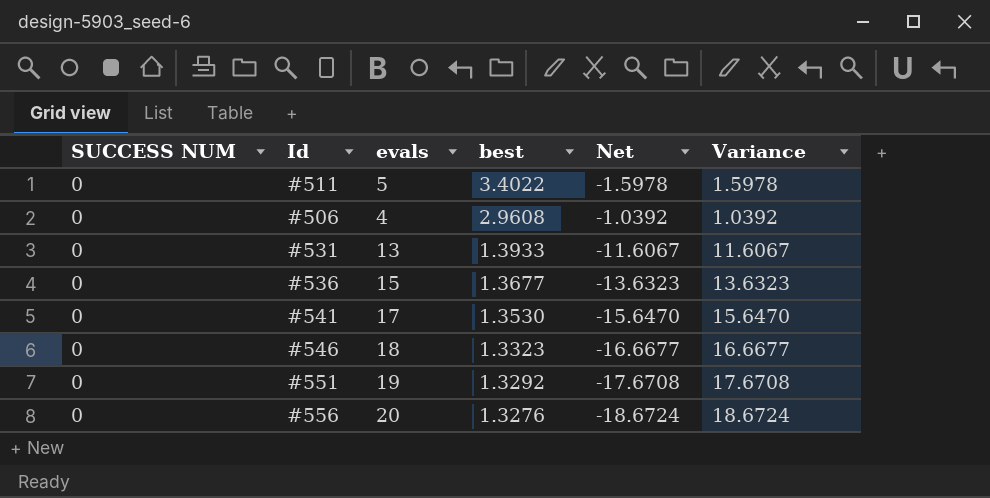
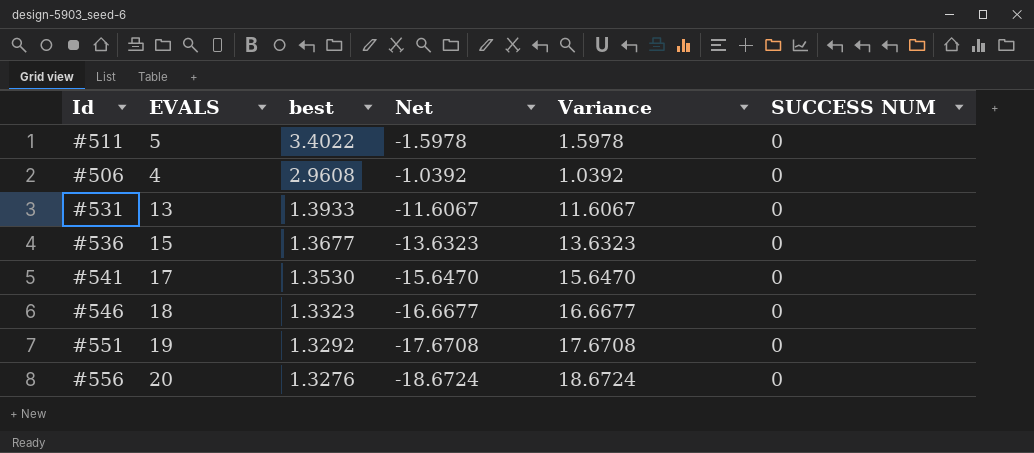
column name: evals -> EVALS
column SUCCESS NUM | position: 1 -> 6

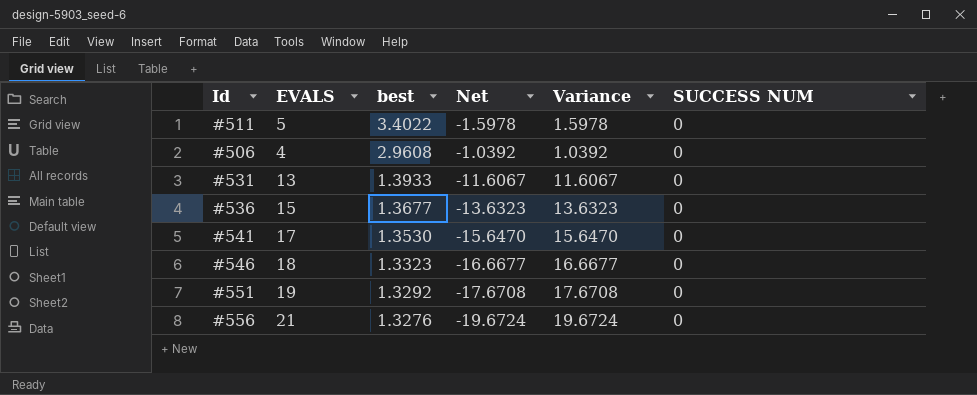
#556 | EVALS: 20 -> 21
#556 | Net: -18.6724 -> -19.6724
#556 | Variance: 18.6724 -> 19.6724

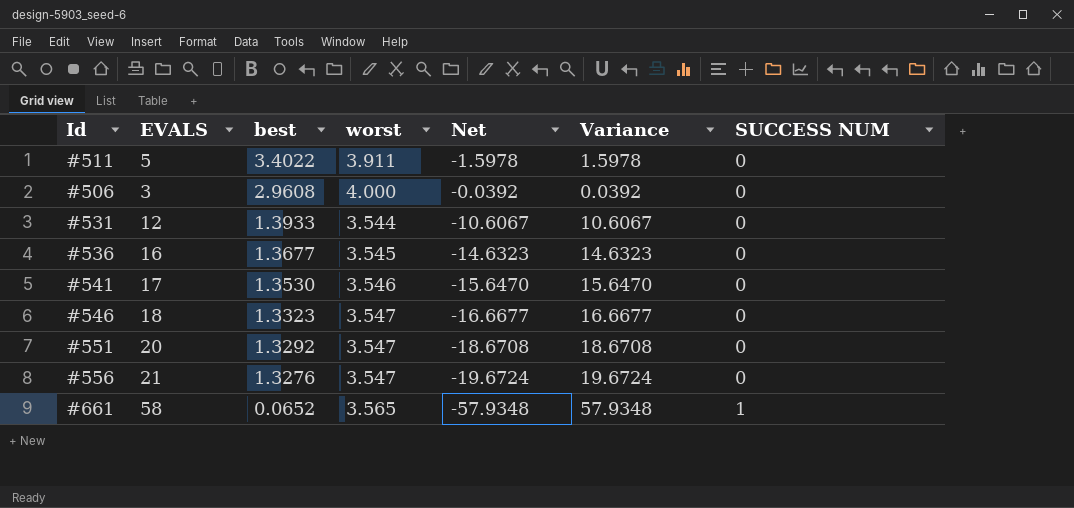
column worst | position: none -> 4
#506 | EVALS: 4 -> 3
#506 | Net: -1.0392 -> -0.0392
#506 | Variance: 1.0392 -> 0.0392
#531 | EVALS: 13 -> 12
#531 | Net: -11.6067 -> -10.6067
#531 | Variance: 11.6067 -> 10.6067
#536 | EVALS: 15 -> 16
#536 | Net: -13.6323 -> -14.6323
#536 | Variance: 13.6323 -> 14.6323
#551 | EVALS: 19 -> 20
#551 | Net: -17.6708 -> -18.6708
#551 | Variance: 17.6708 -> 18.6708
row #661: none -> 58 | 0.0652 | 3.565 | -57.9348 | 57.9348 | 1

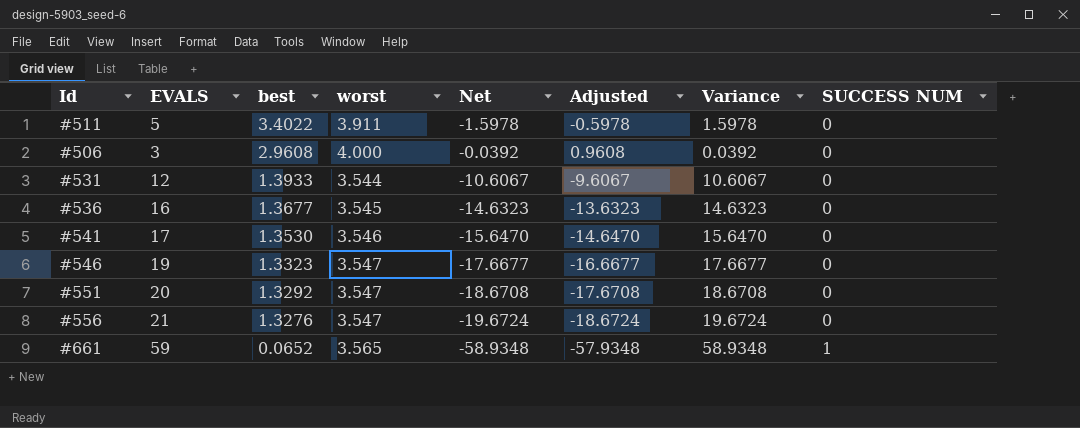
column Adjusted | formula: none -> [Net] + 1
#546 | EVALS: 18 -> 19
#546 | Net: -16.6677 -> -17.6677
#546 | Variance: 16.6677 -> 17.6677
#661 | EVALS: 58 -> 59
#661 | Net: -57.9348 -> -58.9348
#661 | Variance: 57.9348 -> 58.9348

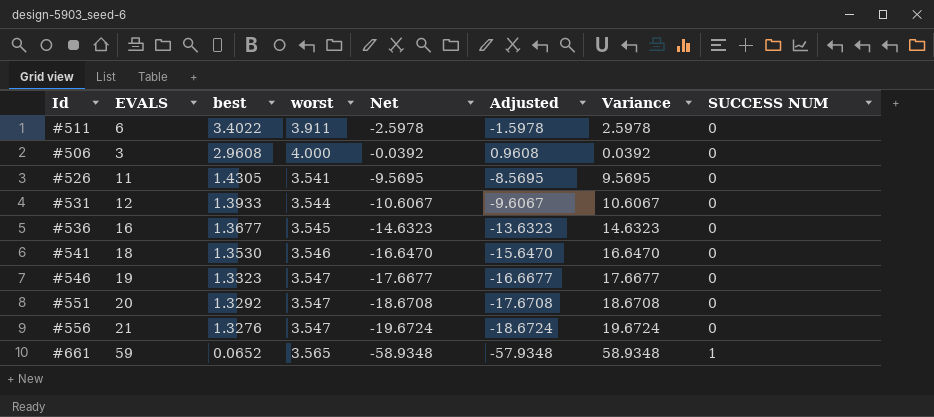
#511 | EVALS: 5 -> 6
#511 | Net: -1.5978 -> -2.5978
#511 | Adjusted: -0.5978 -> -1.5978
#511 | Variance: 1.5978 -> 2.5978
row #526: none -> 11 | 1.4305 | 3.541 | -9.5695 | -8.5695 | 9.5695 | 0
#541 | EVALS: 17 -> 18
#541 | Net: -15.6470 -> -16.6470
#541 | Adjusted: -14.6470 -> -15.6470
#541 | Variance: 15.6470 -> 16.6470

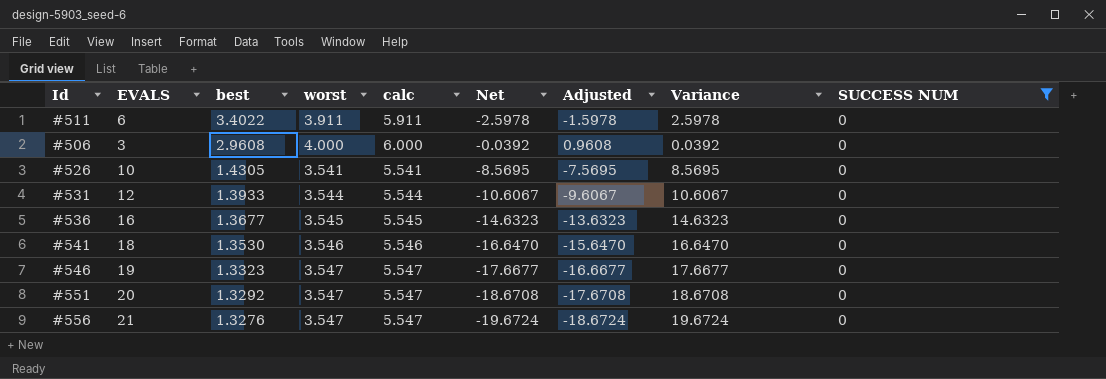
filter: none -> SUCCESS NUM = 0
column calc | formula: none -> [worst] + 2
#526 | EVALS: 11 -> 10
#526 | Net: -9.5695 -> -8.5695
#526 | Adjusted: -8.5695 -> -7.5695
#526 | Variance: 9.5695 -> 8.5695

